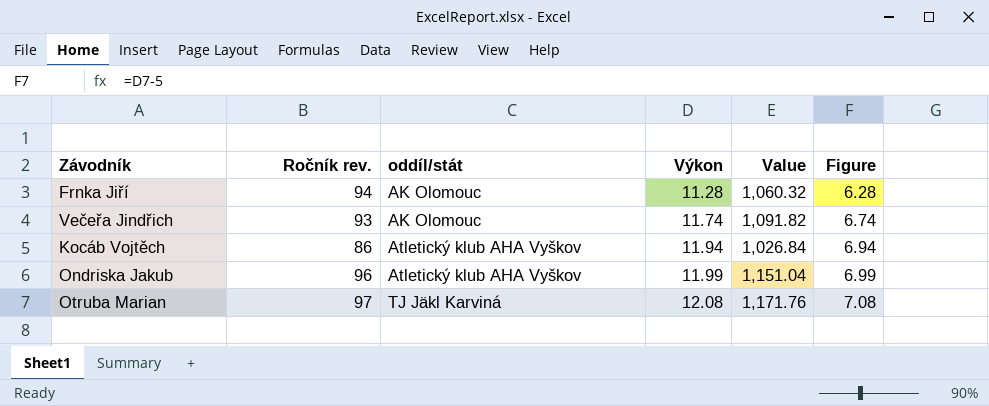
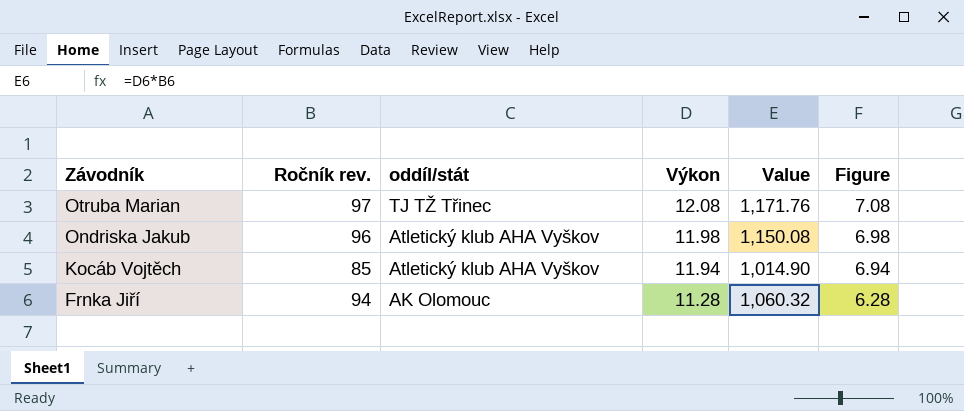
row order: oddíl/stát ascending -> Závodník descending
row Večeřa Jindřich: 93 | AK Olomouc | 11.74 | 1,091.82 | 6.74 -> none
Otruba Marian | oddíl/stát: TJ Jäkl Karviná -> TJ TŽ Třinec
Ondriska Jakub | Výkon: 11.99 -> 11.98
Ondriska Jakub | Value: 1,151.04 -> 1,150.08
Ondriska Jakub | Figure: 6.99 -> 6.98
Kocáb Vojtěch | Ročník rev.: 86 -> 85
Kocáb Vojtěch | Value: 1,026.84 -> 1,014.90

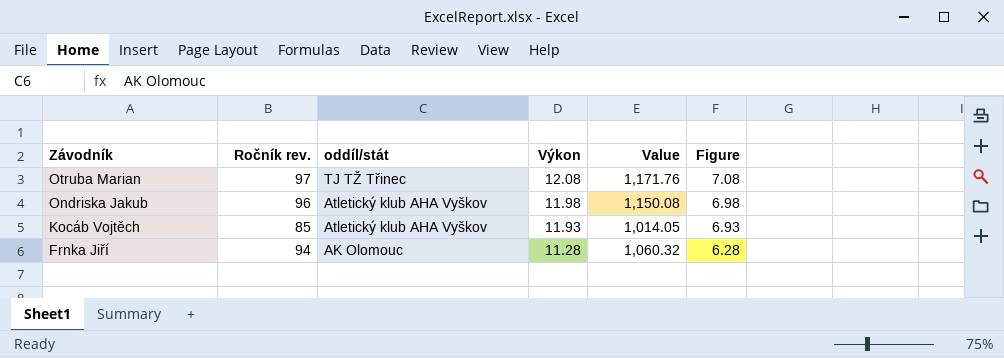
Kocáb Vojtěch | Výkon: 11.94 -> 11.93
Kocáb Vojtěch | Value: 1,014.90 -> 1,014.05
Kocáb Vojtěch | Figure: 6.94 -> 6.93

